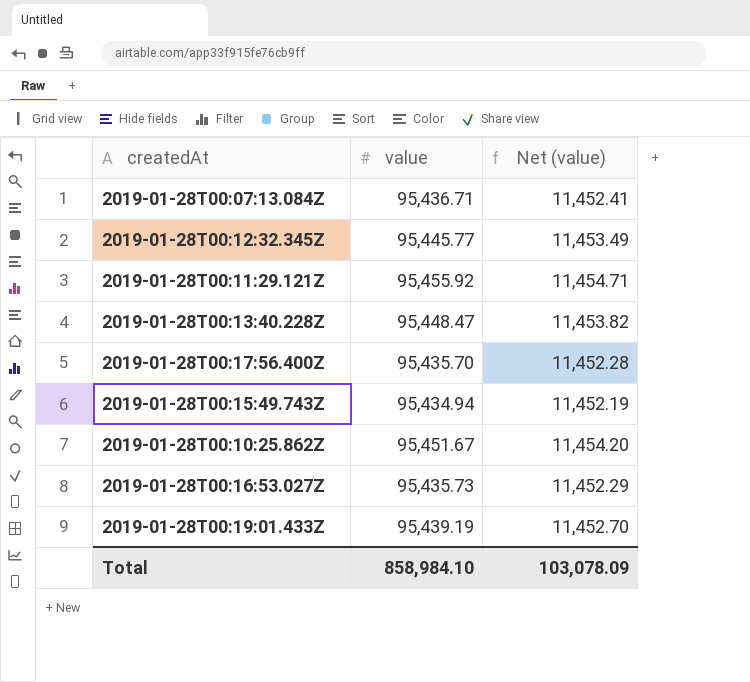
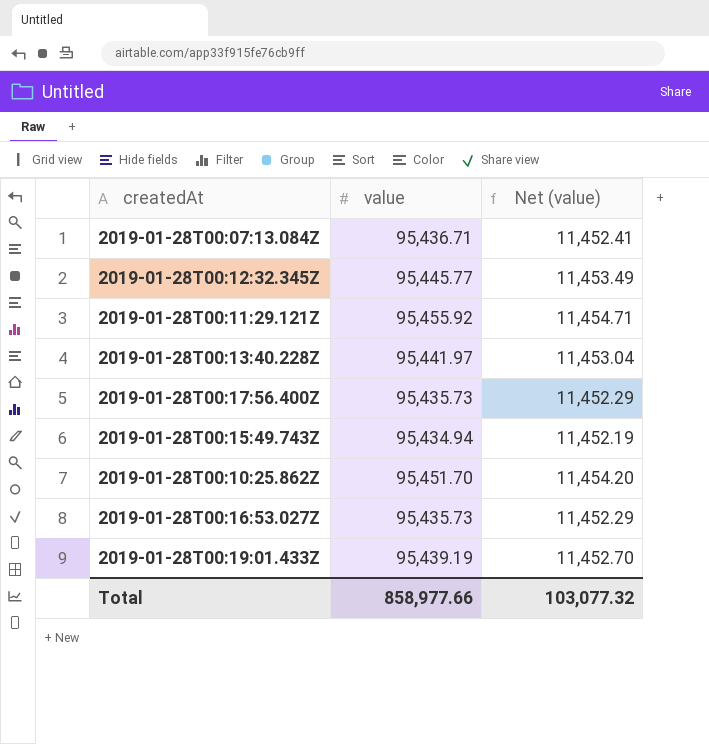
2019-01-28T00:13:40.228Z | value: 95,448.47 -> 95,441.97
2019-01-28T00:13:40.228Z | Net (value): 11,453.82 -> 11,453.04
2019-01-28T00:17:56.400Z | value: 95,435.70 -> 95,435.73
2019-01-28T00:17:56.400Z | Net (value): 11,452.28 -> 11,452.29
2019-01-28T00:10:25.862Z | value: 95,451.67 -> 95,451.70
Total | value: 858,984.10 -> 858,977.66
Total | Net (value): 103,078.09 -> 103,077.32

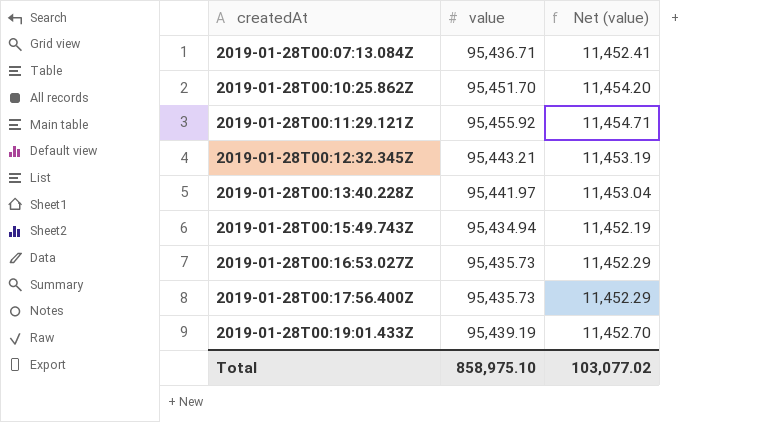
row order: none -> createdAt ascending
2019-01-28T00:12:32.345Z | value: 95,445.77 -> 95,443.21
2019-01-28T00:12:32.345Z | Net (value): 11,453.49 -> 11,453.19
Total | value: 858,977.66 -> 858,975.10
Total | Net (value): 103,077.32 -> 103,077.02

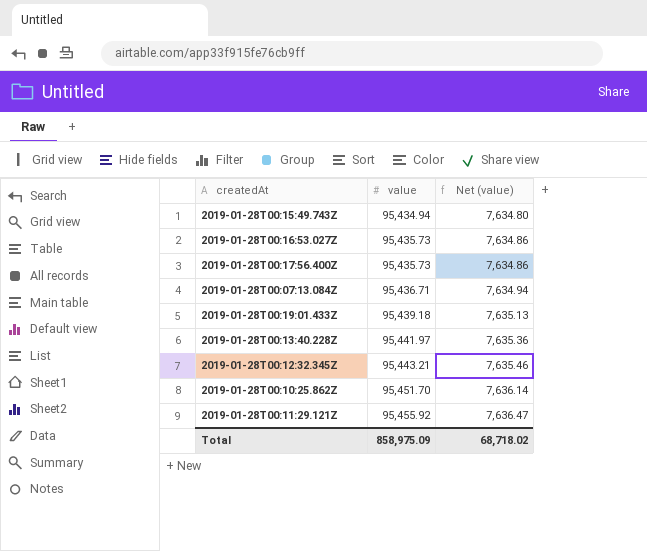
row order: createdAt ascending -> value ascending
column Net (value) | formula: [value] * 0.12 -> [value] * 0.08
2019-01-28T00:19:01.433Z | value: 95,439.19 -> 95,439.18
Total | value: 858,975.10 -> 858,975.09
Total | Net (value): 103,077.02 -> 68,718.02

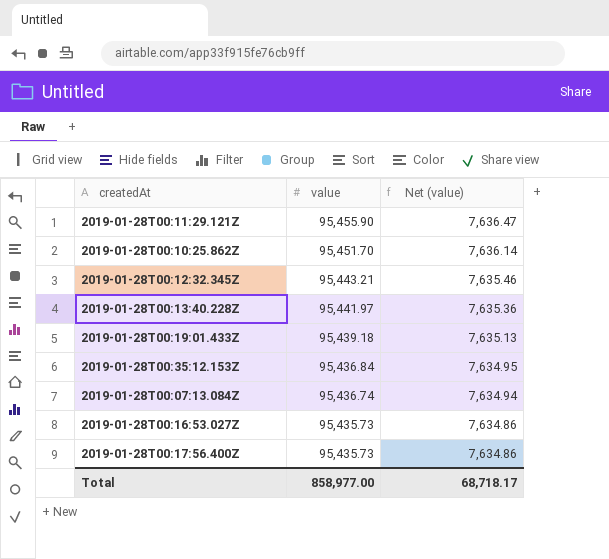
row order: value ascending -> value descending
row 2019-01-28T00:15:49.743Z: 95,434.94 | 7,634.80 -> none
2019-01-28T00:11:29.121Z | value: 95,455.92 -> 95,455.90
row 2019-01-28T00:35:12.153Z: none -> 95,436.84 | 7,634.95
2019-01-28T00:07:13.084Z | value: 95,436.71 -> 95,436.74
Total | value: 858,975.09 -> 858,977.00
Total | Net (value): 68,718.02 -> 68,718.17

